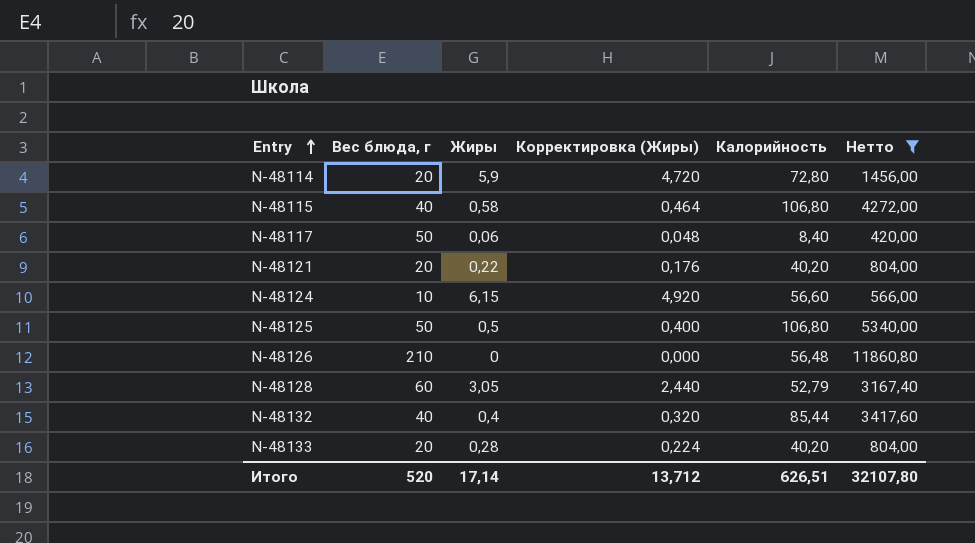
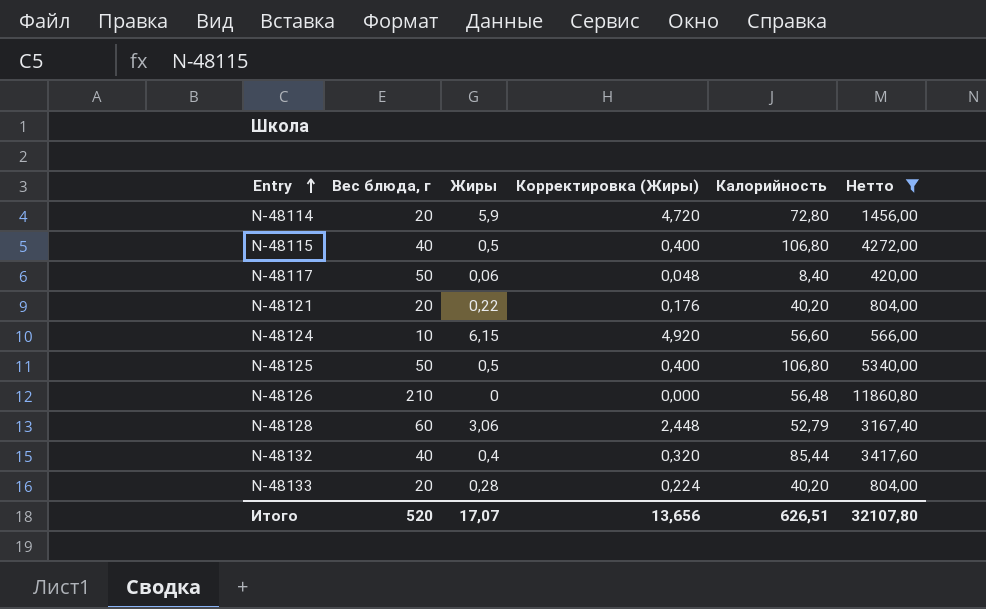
N-48115 | Жиры: 0,58 -> 0,5
N-48115 | Корректировка (Жиры): 0,464 -> 0,400
N-48128 | Жиры: 3,05 -> 3,06
N-48128 | Корректировка (Жиры): 2,440 -> 2,448
Итого | Жиры: 17,14 -> 17,07
Итого | Корректировка (Жиры): 13,712 -> 13,656

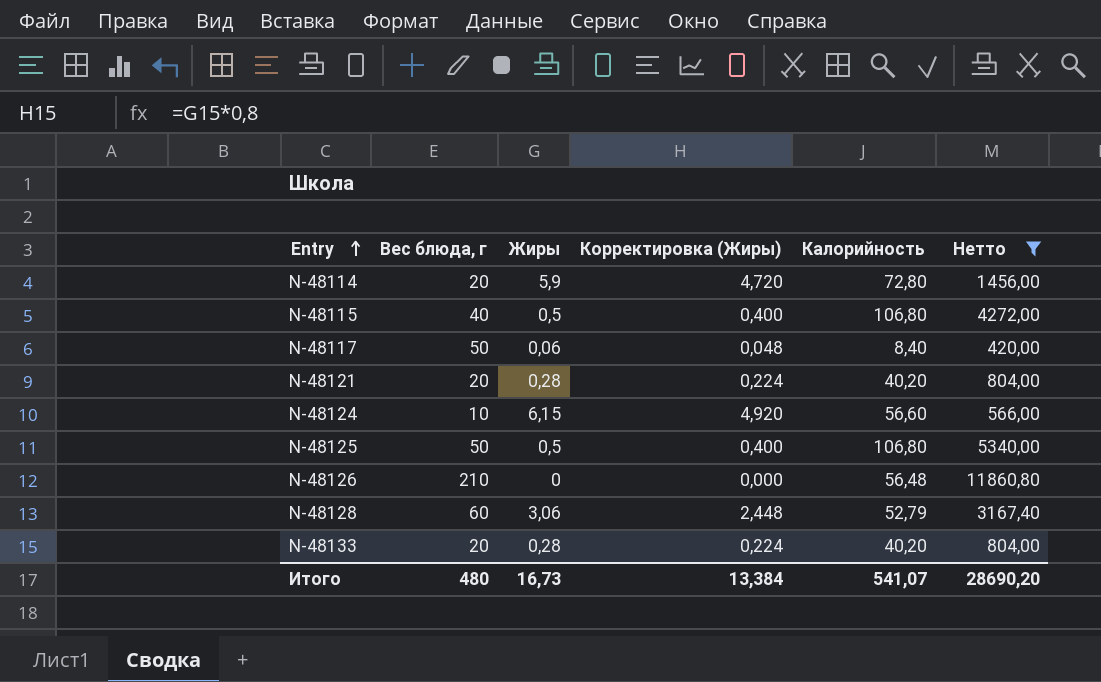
row N-48132: 40 | 0,4 | 0,320 | 85,44 | 3417,60 -> none
N-48121 | Жиры: 0,22 -> 0,28
N-48121 | Корректировка (Жиры): 0,176 -> 0,224
Итого | Вес блюда, г: 520 -> 480
Итого | Жиры: 17,07 -> 16,73
Итого | Корректировка (Жиры): 13,656 -> 13,384
Итого | Калорийность: 626,51 -> 541,07
Итого | Нетто: 32107,80 -> 28690,20

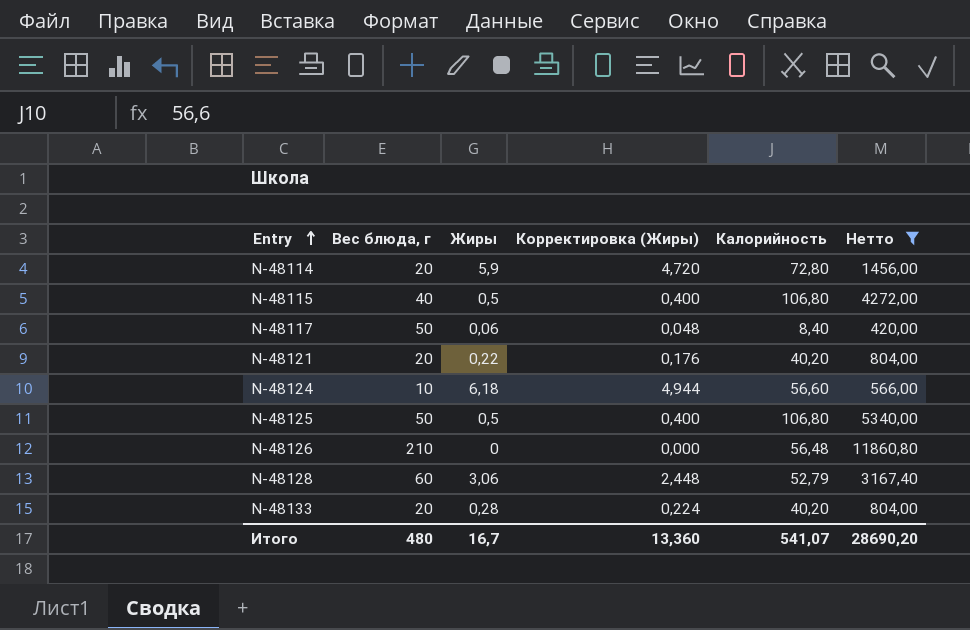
N-48121 | Жиры: 0,28 -> 0,22
N-48121 | Корректировка (Жиры): 0,224 -> 0,176
N-48124 | Жиры: 6,15 -> 6,18
N-48124 | Корректировка (Жиры): 4,920 -> 4,944
Итого | Жиры: 16,73 -> 16,7
Итого | Корректировка (Жиры): 13,384 -> 13,360

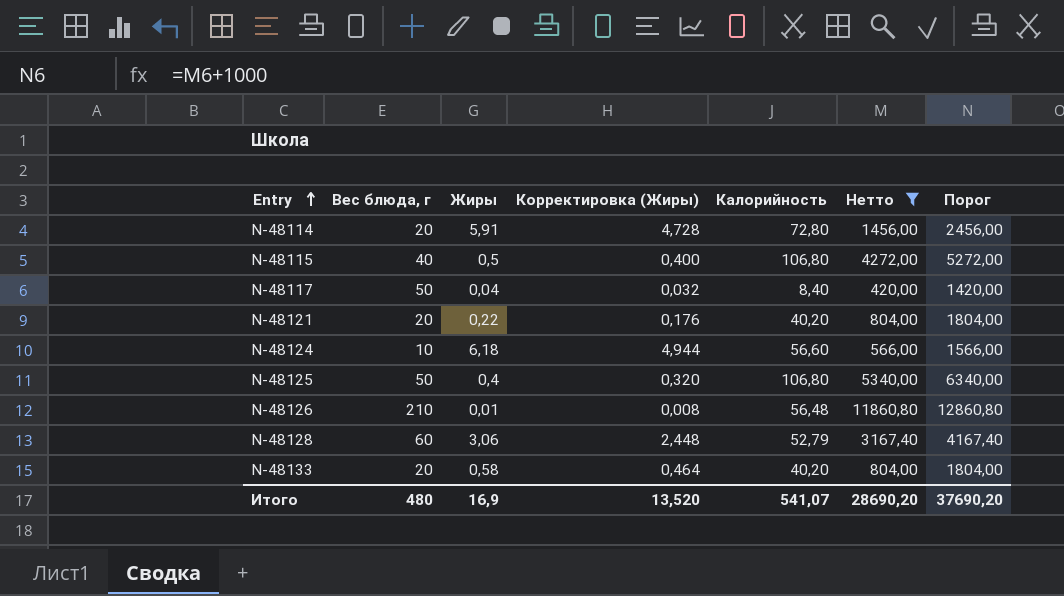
column Порог | formula: none -> [Нетто] + 1000
N-48114 | Жиры: 5,9 -> 5,91
N-48114 | Корректировка (Жиры): 4,720 -> 4,728
N-48117 | Жиры: 0,06 -> 0,04
N-48117 | Корректировка (Жиры): 0,048 -> 0,032
N-48125 | Жиры: 0,5 -> 0,4
N-48125 | Корректировка (Жиры): 0,400 -> 0,320
N-48126 | Жиры: 0 -> 0,01
N-48126 | Корректировка (Жиры): 0,000 -> 0,008
N-48133 | Жиры: 0,28 -> 0,58
N-48133 | Корректировка (Жиры): 0,224 -> 0,464
Итого | Жиры: 16,7 -> 16,9
Итого | Корректировка (Жиры): 13,360 -> 13,520

